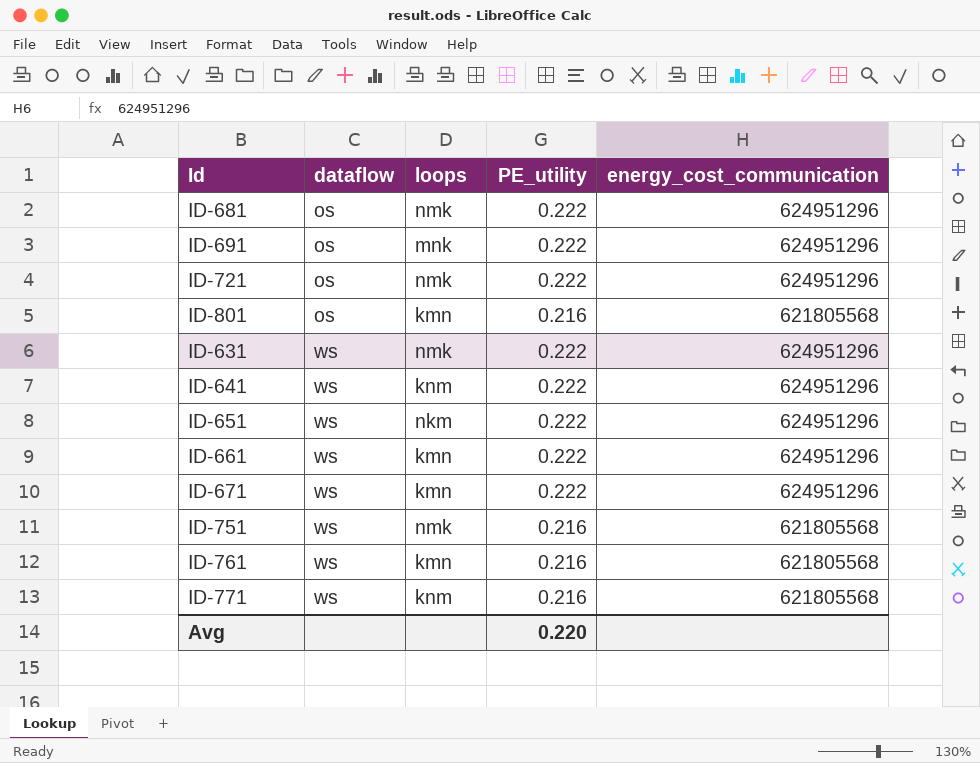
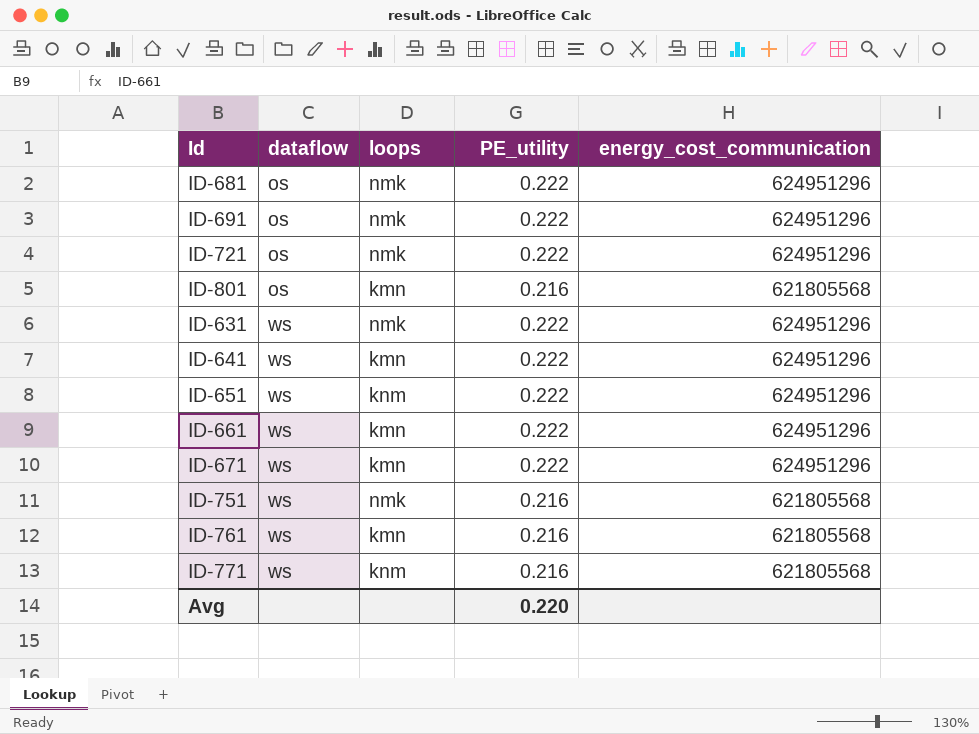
ID-691 | loops: mnk -> nmk
ID-641 | loops: knm -> kmn
ID-651 | loops: nkm -> knm

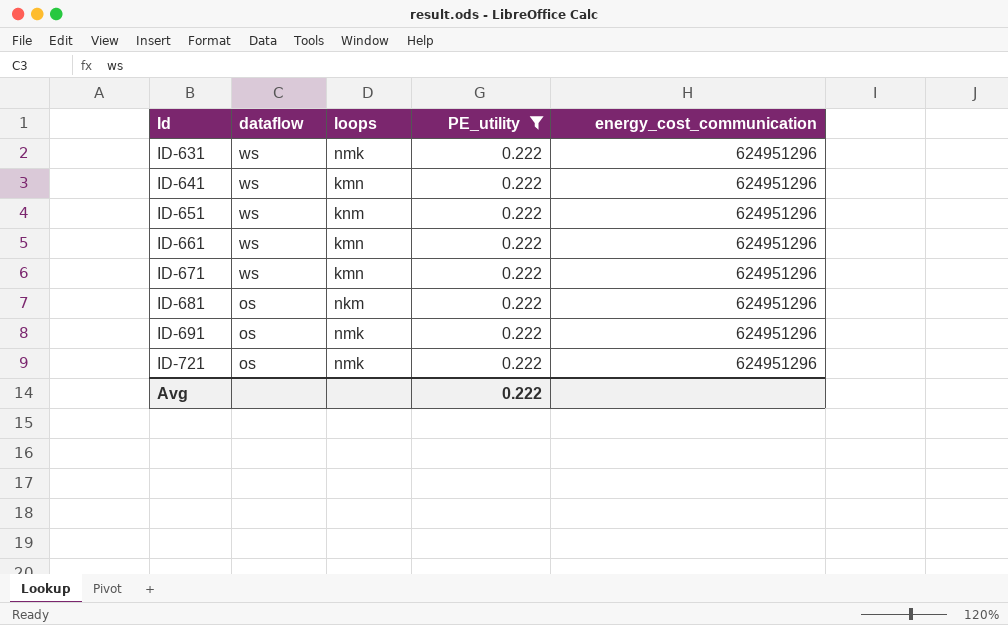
filter: none -> PE_utility = 0.222
row order: dataflow ascending -> Id ascending
ID-681 | loops: nmk -> nkm
Avg | PE_utility: 0.220 -> 0.222

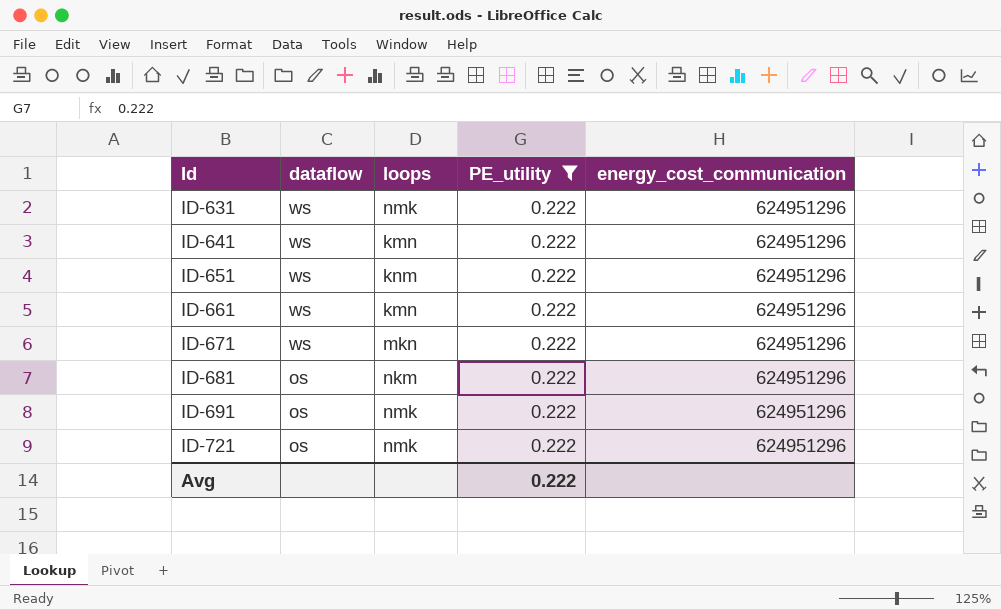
ID-671 | loops: kmn -> mkn

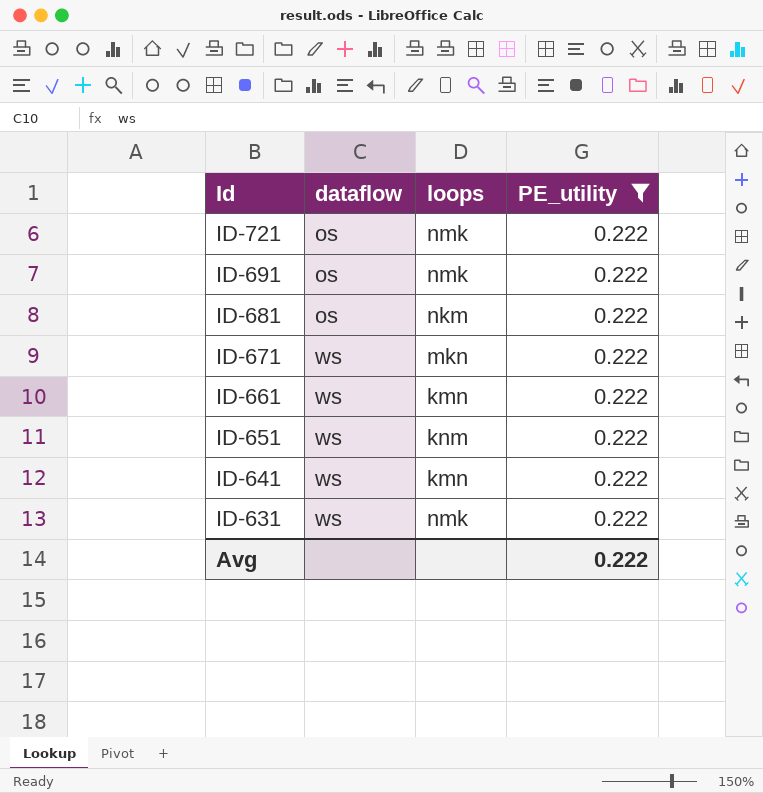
row order: Id ascending -> Id descending
column energy_cost_communication | position: 5 -> none

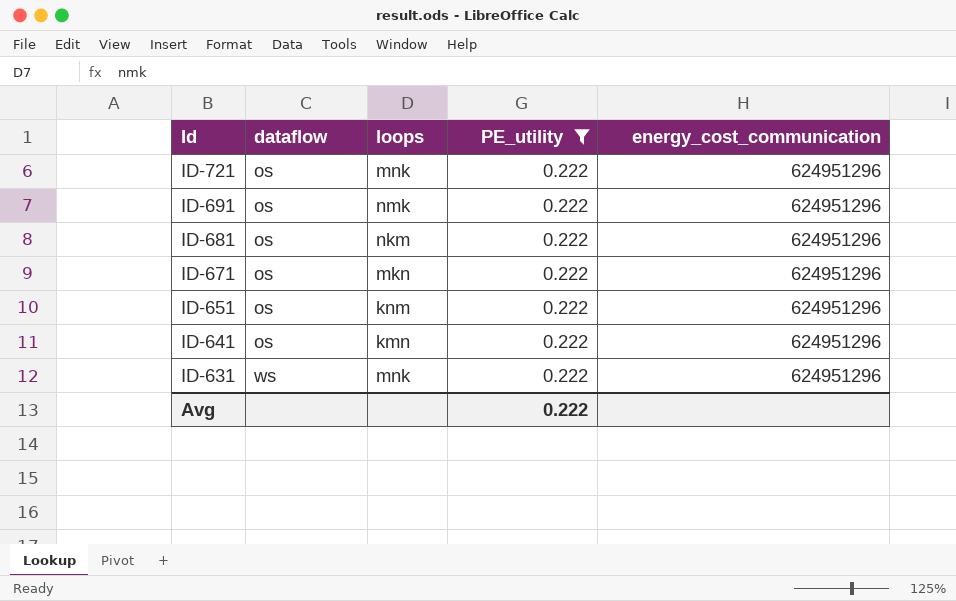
column energy_cost_communication | position: none -> 5
row ID-661: ws | kmn | 0.222 -> none
ID-721 | loops: nmk -> mnk
ID-671 | dataflow: ws -> os
ID-651 | dataflow: ws -> os
ID-641 | dataflow: ws -> os
ID-631 | loops: nmk -> mnk

